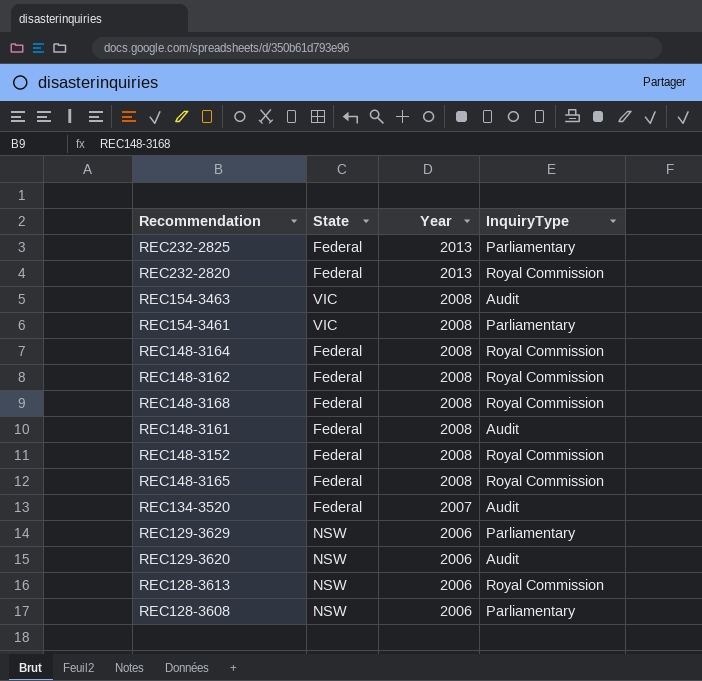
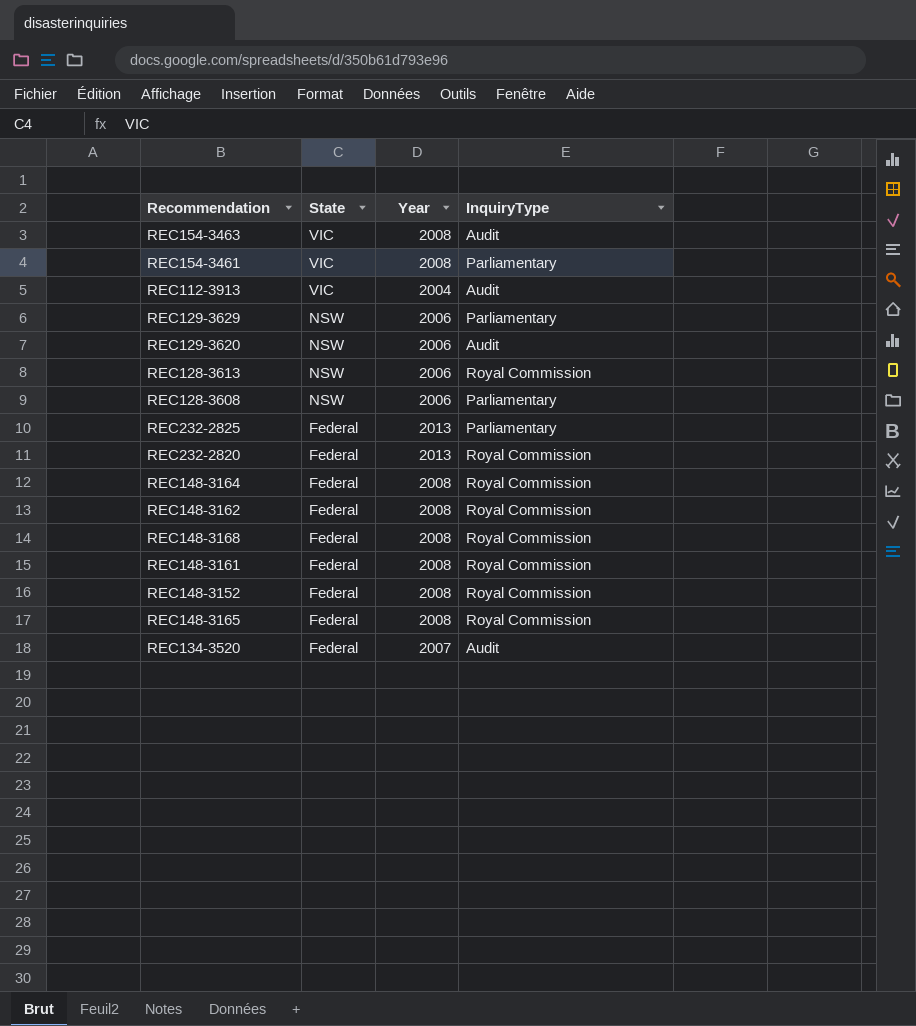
row order: Year descending -> State descending
row REC112-3913: none -> VIC | 2004 | Audit
REC148-3161 | InquiryType: Audit -> Royal Commission

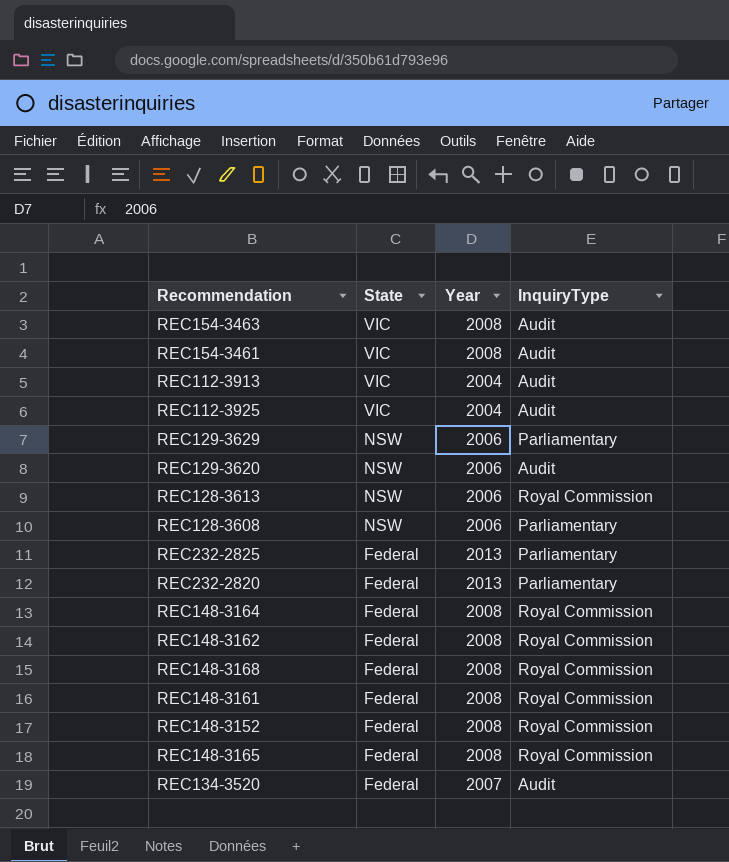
REC154-3461 | InquiryType: Parliamentary -> Audit
row REC112-3925: none -> VIC | 2004 | Audit
REC232-2820 | InquiryType: Royal Commission -> Parliamentary

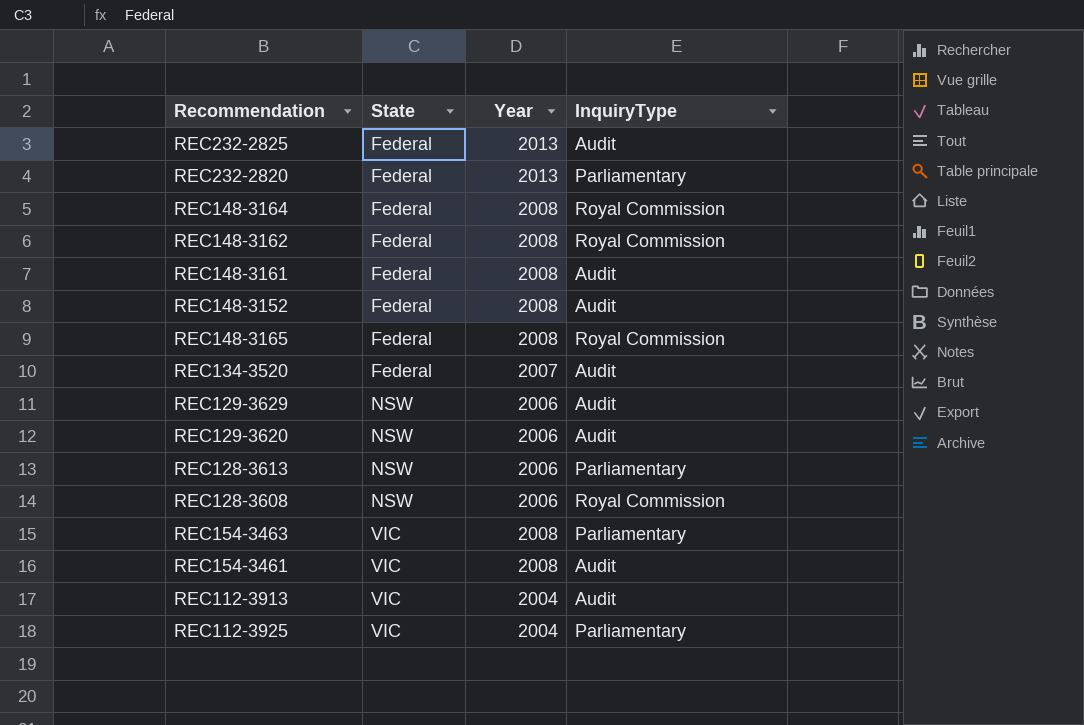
row order: State descending -> State ascending
row REC148-3168: Federal | 2008 | Royal Commission -> none
REC232-2825 | InquiryType: Parliamentary -> Audit
REC148-3161 | InquiryType: Royal Commission -> Audit
REC148-3152 | InquiryType: Royal Commission -> Audit
REC129-3629 | InquiryType: Parliamentary -> Audit
REC128-3613 | InquiryType: Royal Commission -> Parliamentary
REC128-3608 | InquiryType: Parliamentary -> Royal Commission
REC154-3463 | InquiryType: Audit -> Parliamentary
REC112-3925 | InquiryType: Audit -> Parliamentary

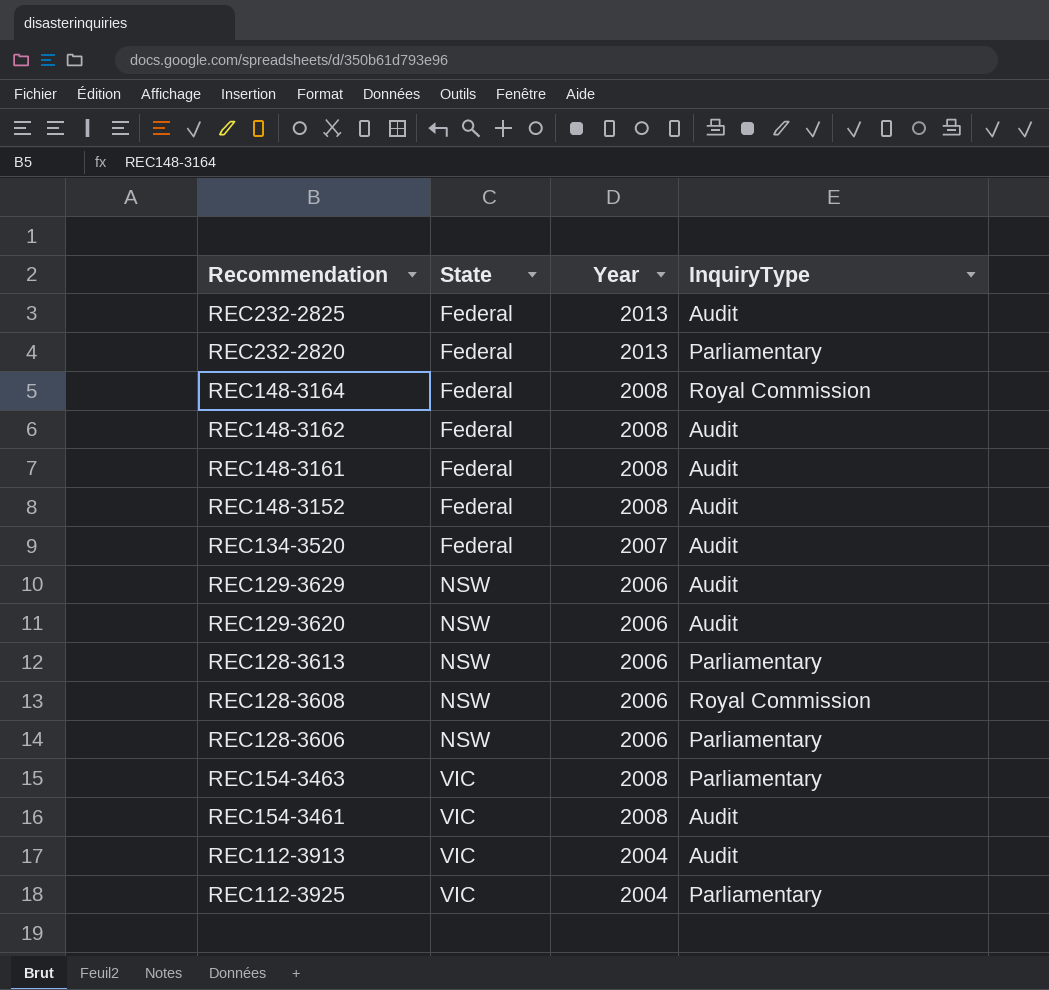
row REC148-3165: Federal | 2008 | Royal Commission -> none
REC148-3162 | InquiryType: Royal Commission -> Audit
row REC128-3606: none -> NSW | 2006 | Parliamentary

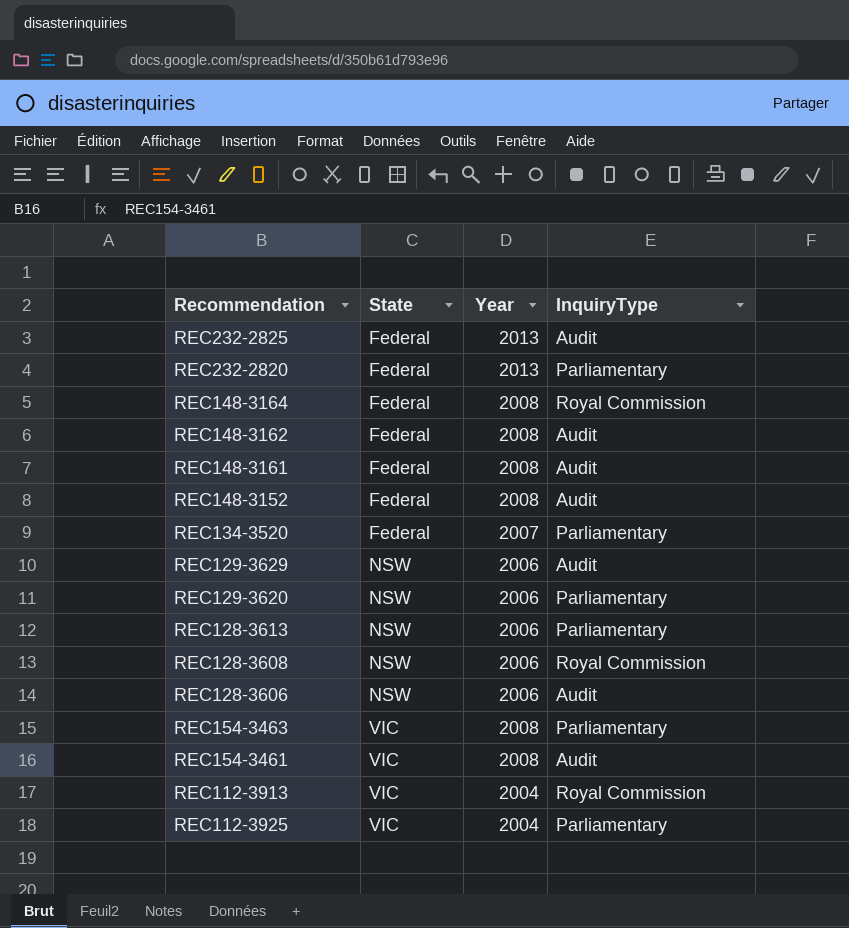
REC134-3520 | InquiryType: Audit -> Parliamentary
REC129-3620 | InquiryType: Audit -> Parliamentary
REC128-3606 | InquiryType: Parliamentary -> Audit
REC112-3913 | InquiryType: Audit -> Royal Commission

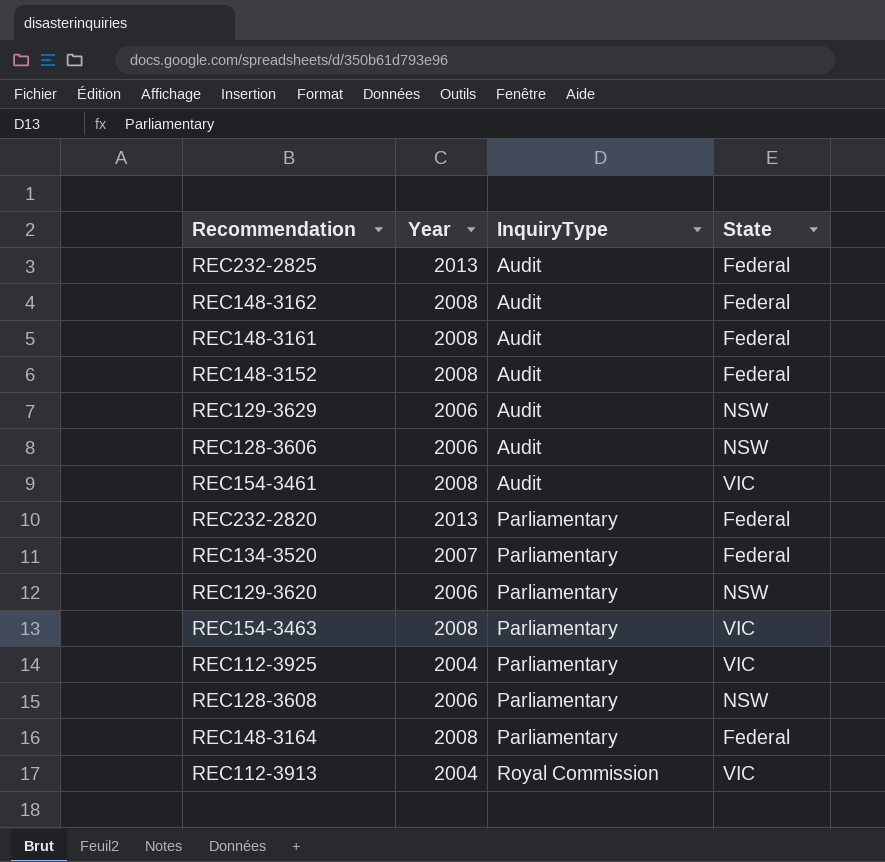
row order: State ascending -> InquiryType ascending
column State | position: 2 -> 4
row REC128-3613: NSW | 2006 | Parliamentary -> none
REC128-3608 | InquiryType: Royal Commission -> Parliamentary
REC148-3164 | InquiryType: Royal Commission -> Parliamentary

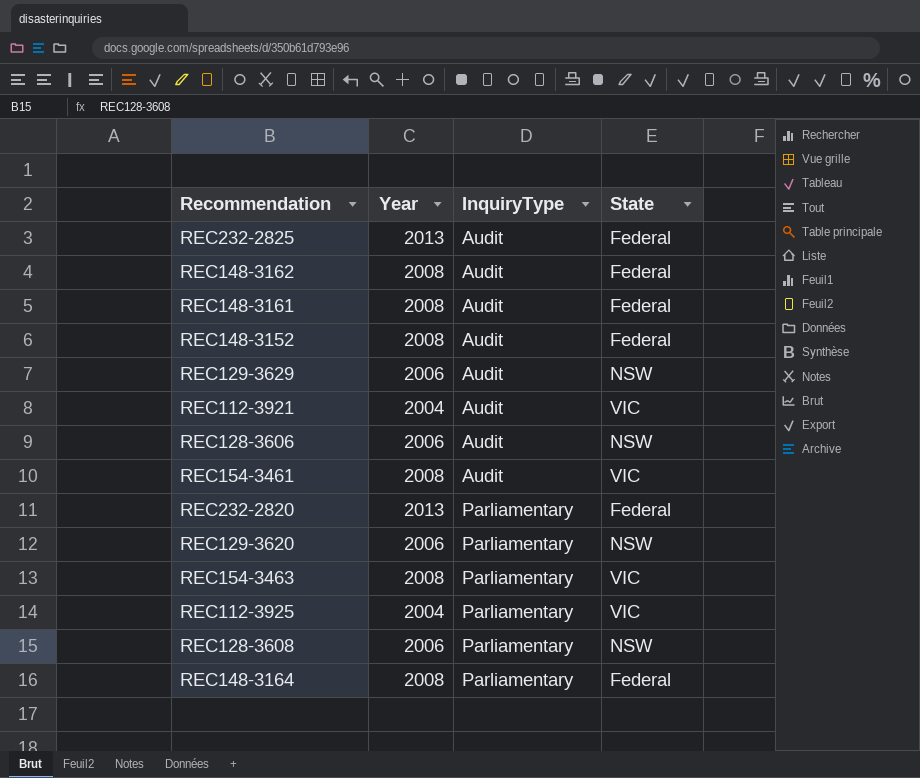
row REC134-3520: 2007 | Parliamentary | Federal -> none
row REC112-3913: 2004 | Royal Commission | VIC -> none
row REC112-3921: none -> 2004 | Audit | VIC

